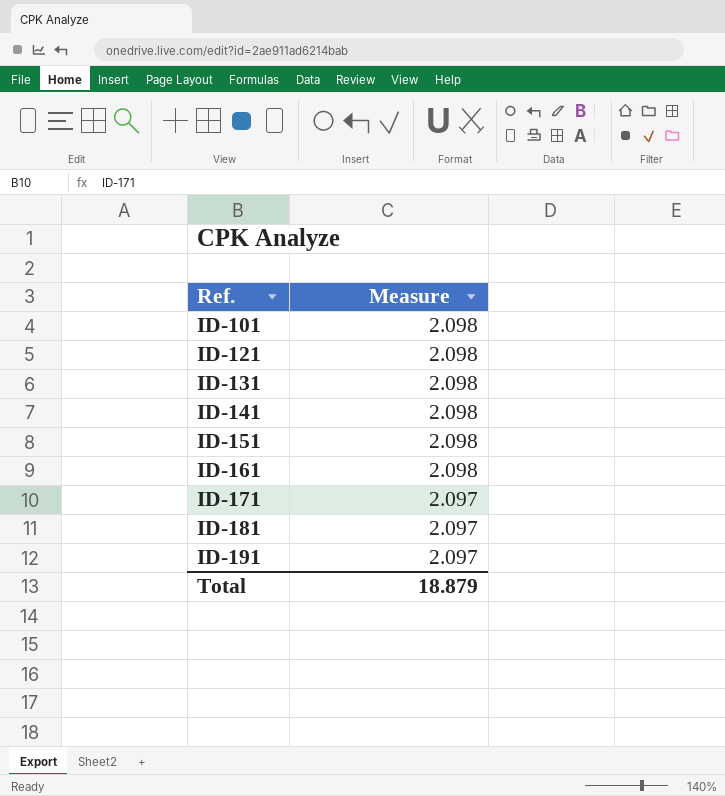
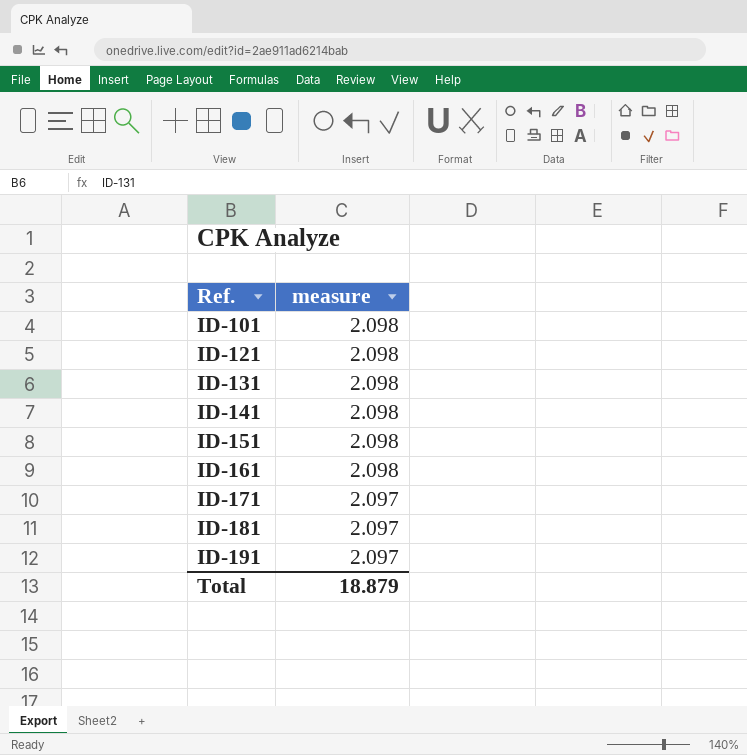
column name: Measure -> measure

